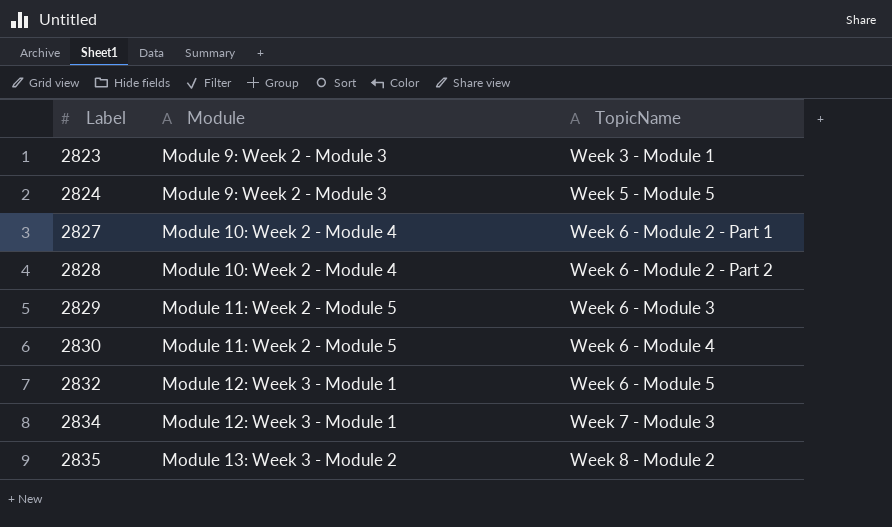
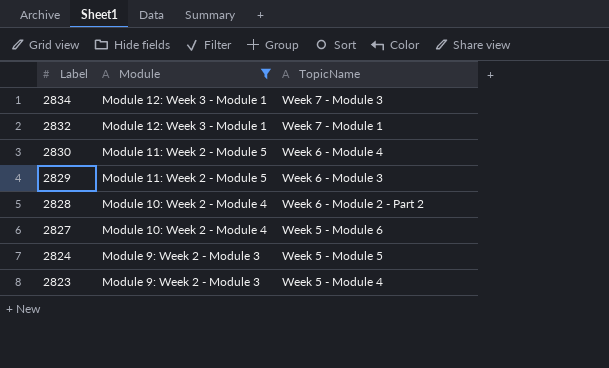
filter: none -> Module != Module 13: Week 3 - Module 2
row order: Label ascending -> Label descending
2832 | TopicName: Week 6 - Module 5 -> Week 7 - Module 1
2827 | TopicName: Week 6 - Module 2 - Part 1 -> Week 5 - Module 6
2823 | TopicName: Week 3 - Module 1 -> Week 5 - Module 4

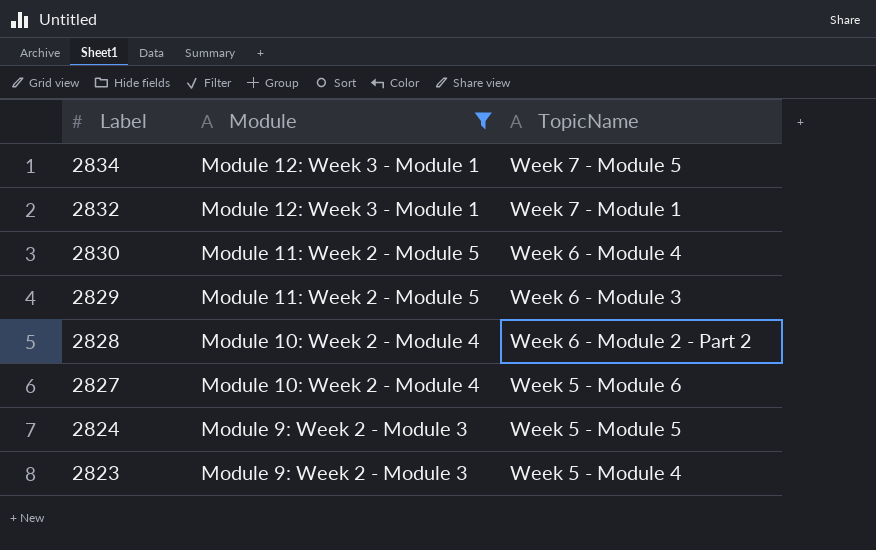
2834 | TopicName: Week 7 - Module 3 -> Week 7 - Module 5

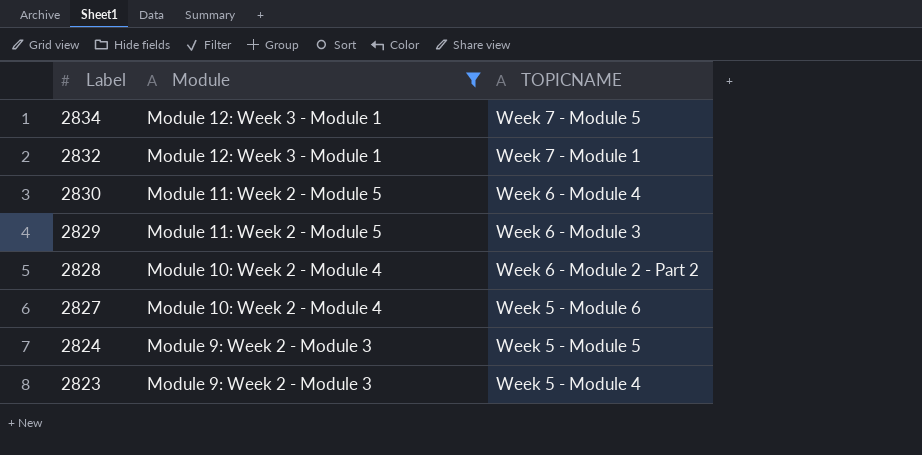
column name: TopicName -> TOPICNAME

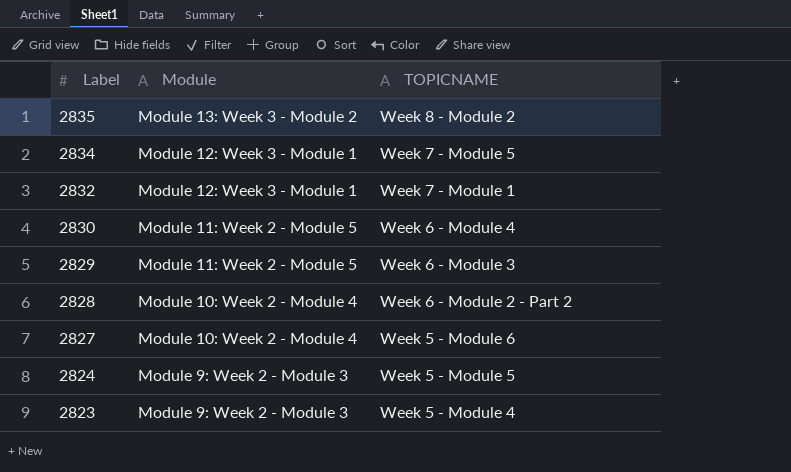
filter: Module != Module 13: Week 3 - Module 2 -> none

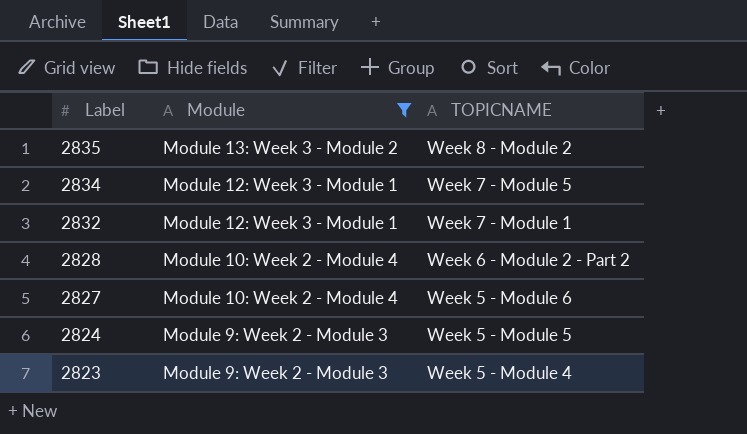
filter: none -> Module != Module 11: Week 2 - Module 5

